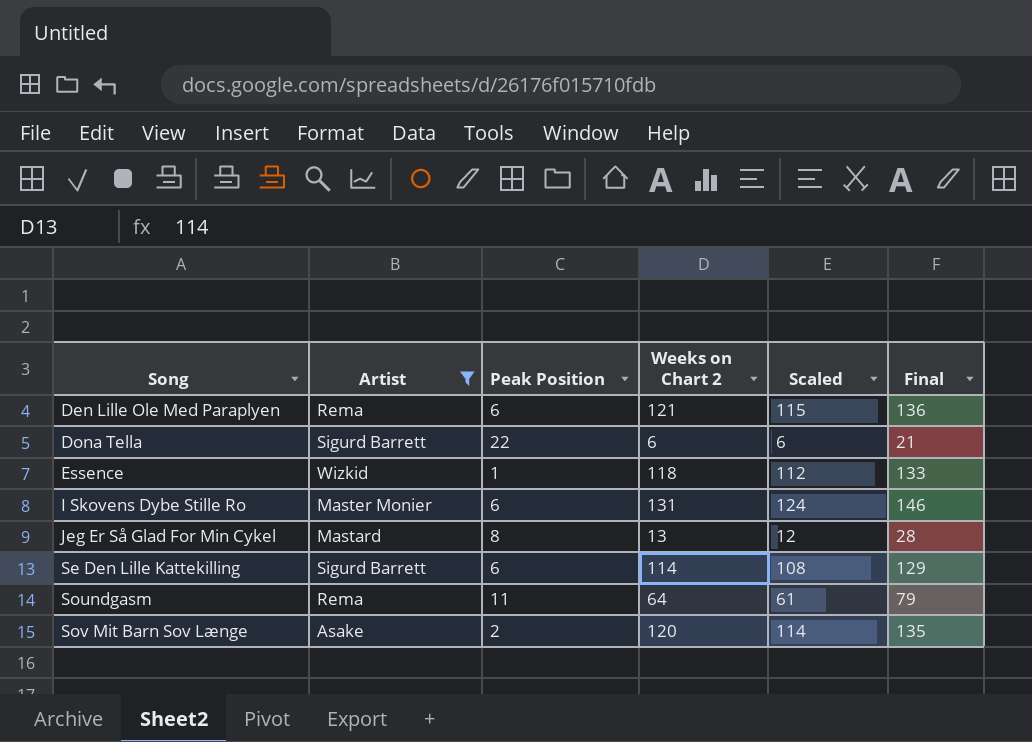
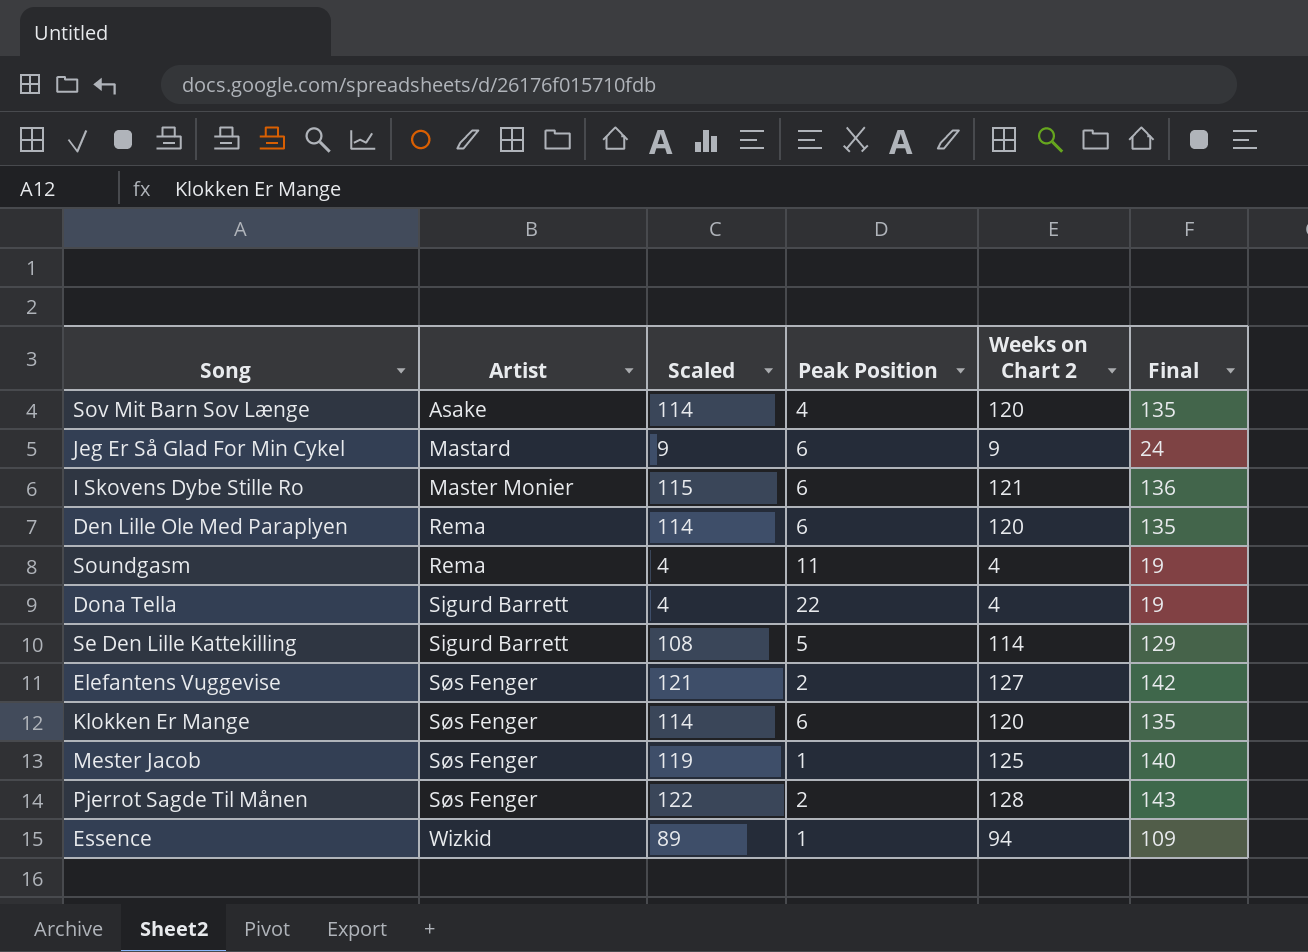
filter: Artist != Søs Fenger -> none
row order: Song ascending -> Artist ascending
column Scaled | position: 5 -> 3
Sov Mit Barn Sov Længe | Peak Position: 2 -> 4
Jeg Er Så Glad For Min Cykel | Scaled: 12 -> 9
Jeg Er Så Glad For Min Cykel | Peak Position: 8 -> 6
Jeg Er Så Glad For Min Cykel | Weeks on Chart 2: 13 -> 9
Jeg Er Så Glad For Min Cykel | Final: 28 -> 24
I Skovens Dybe Stille Ro | Scaled: 124 -> 115
I Skovens Dybe Stille Ro | Weeks on Chart 2: 131 -> 121
I Skovens Dybe Stille Ro | Final: 146 -> 136
Den Lille Ole Med Paraplyen | Scaled: 115 -> 114
Den Lille Ole Med Paraplyen | Weeks on Chart 2: 121 -> 120
Den Lille Ole Med Paraplyen | Final: 136 -> 135
Soundgasm | Scaled: 61 -> 4
Soundgasm | Weeks on Chart 2: 64 -> 4
Soundgasm | Final: 79 -> 19
Dona Tella | Scaled: 6 -> 4
Dona Tella | Weeks on Chart 2: 6 -> 4
Dona Tella | Final: 21 -> 19
Se Den Lille Kattekilling | Peak Position: 6 -> 5
Essence | Scaled: 112 -> 89
Essence | Weeks on Chart 2: 118 -> 94
Essence | Final: 133 -> 109

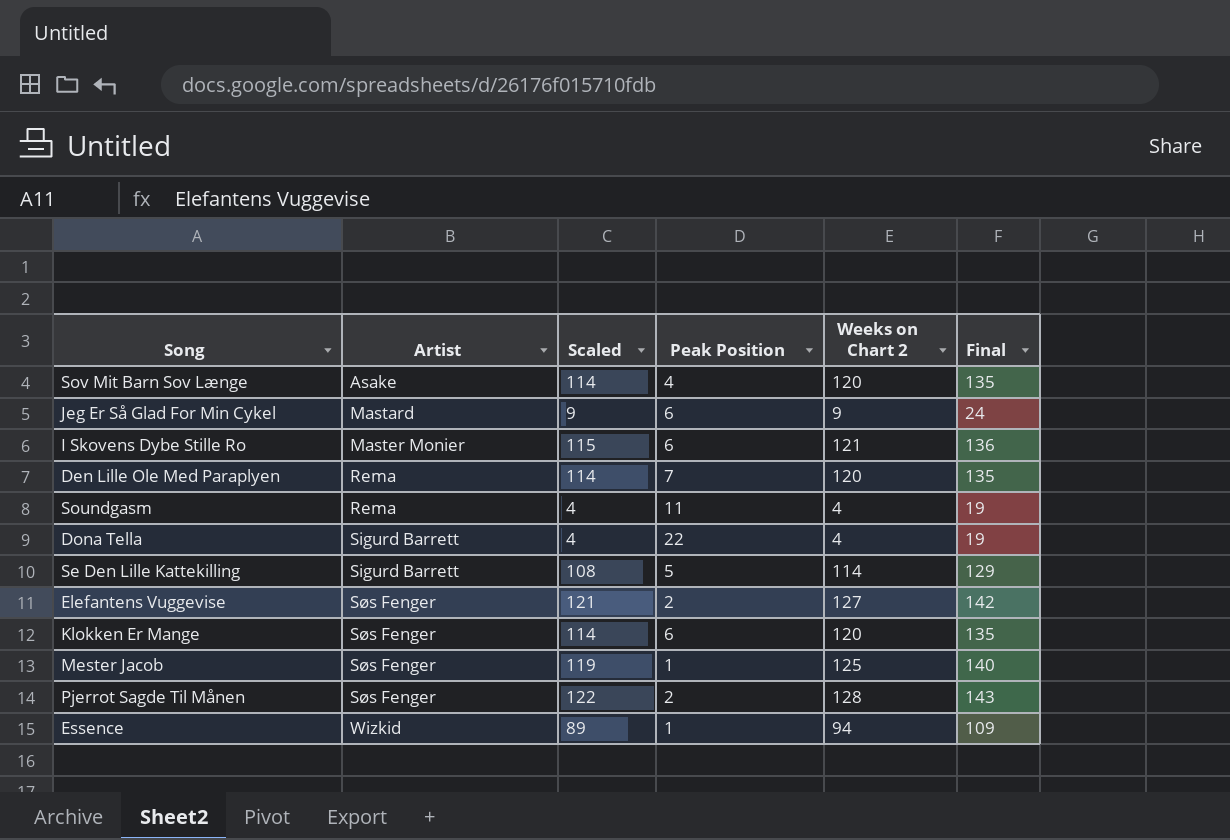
Den Lille Ole Med Paraplyen | Peak Position: 6 -> 7

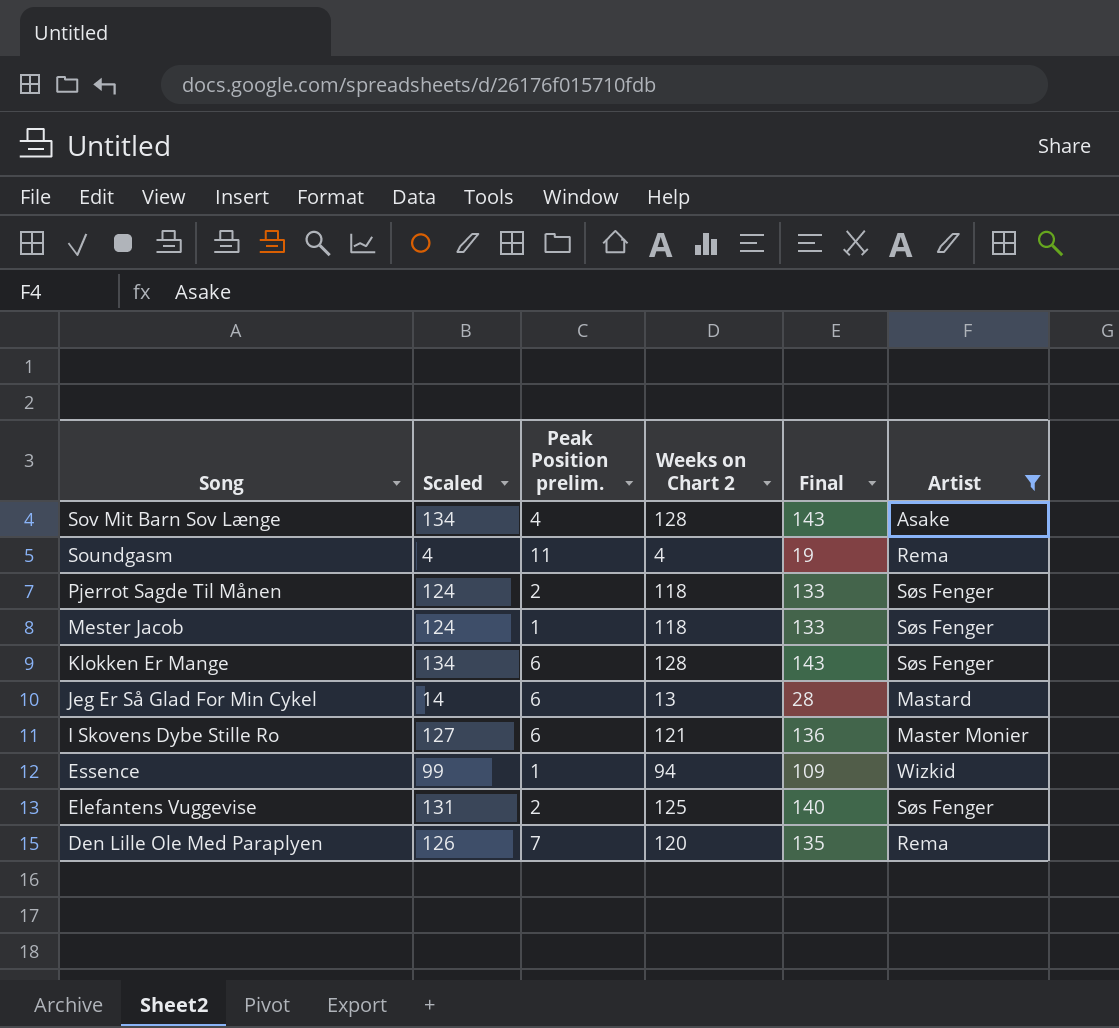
filter: none -> Artist != Sigurd Barrett
row order: Artist ascending -> Song descending
column Scaled | formula: [Weeks on Chart 2] * 0.95 -> [Weeks on Chart 2] * 1.05
column name: Peak Position -> Peak Position prelim.
column Artist | position: 2 -> 6
Sov Mit Barn Sov Længe | Weeks on Chart 2: 120 -> 128
Sov Mit Barn Sov Længe | Final: 135 -> 143
Pjerrot Sagde Til Månen | Weeks on Chart 2: 128 -> 118
Pjerrot Sagde Til Månen | Final: 143 -> 133
Mester Jacob | Weeks on Chart 2: 125 -> 118
Mester Jacob | Final: 140 -> 133
Klokken Er Mange | Weeks on Chart 2: 120 -> 128
Klokken Er Mange | Final: 135 -> 143
Jeg Er Så Glad For Min Cykel | Weeks on Chart 2: 9 -> 13
Jeg Er Så Glad For Min Cykel | Final: 24 -> 28
Elefantens Vuggevise | Weeks on Chart 2: 127 -> 125
Elefantens Vuggevise | Final: 142 -> 140

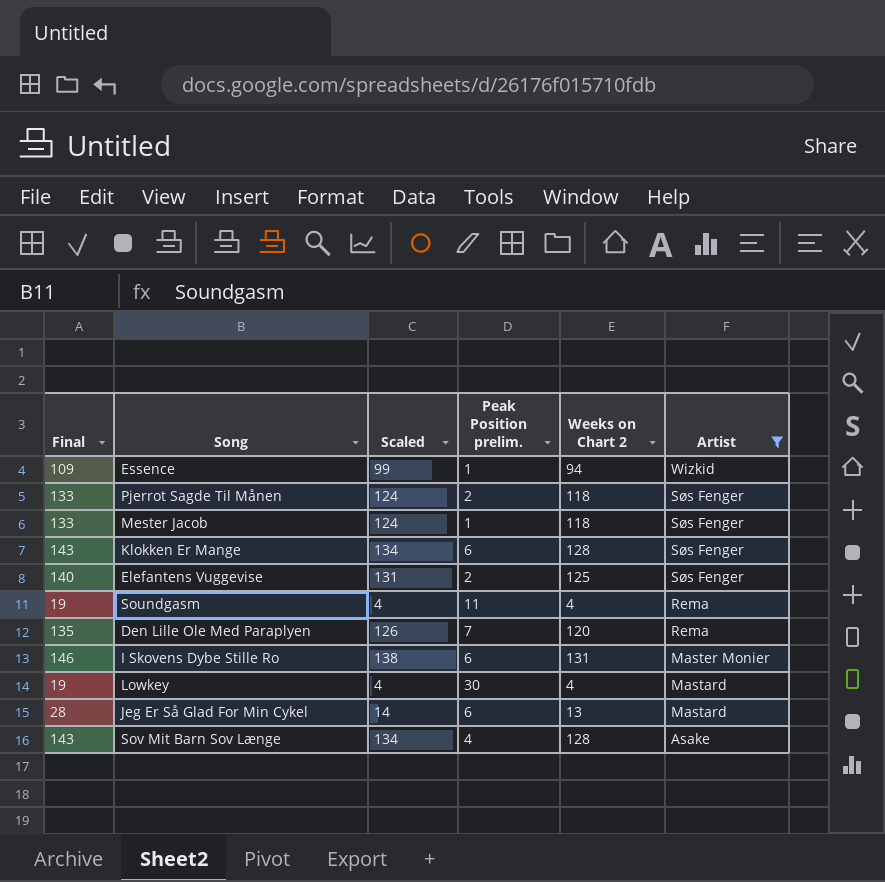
row order: Song descending -> Artist descending
column Final | position: 5 -> 1
I Skovens Dybe Stille Ro | Final: 136 -> 146
I Skovens Dybe Stille Ro | Scaled: 127 -> 138
I Skovens Dybe Stille Ro | Weeks on Chart 2: 121 -> 131
row Lowkey: none -> 19 | 4 | 30 | 4 | Mastard

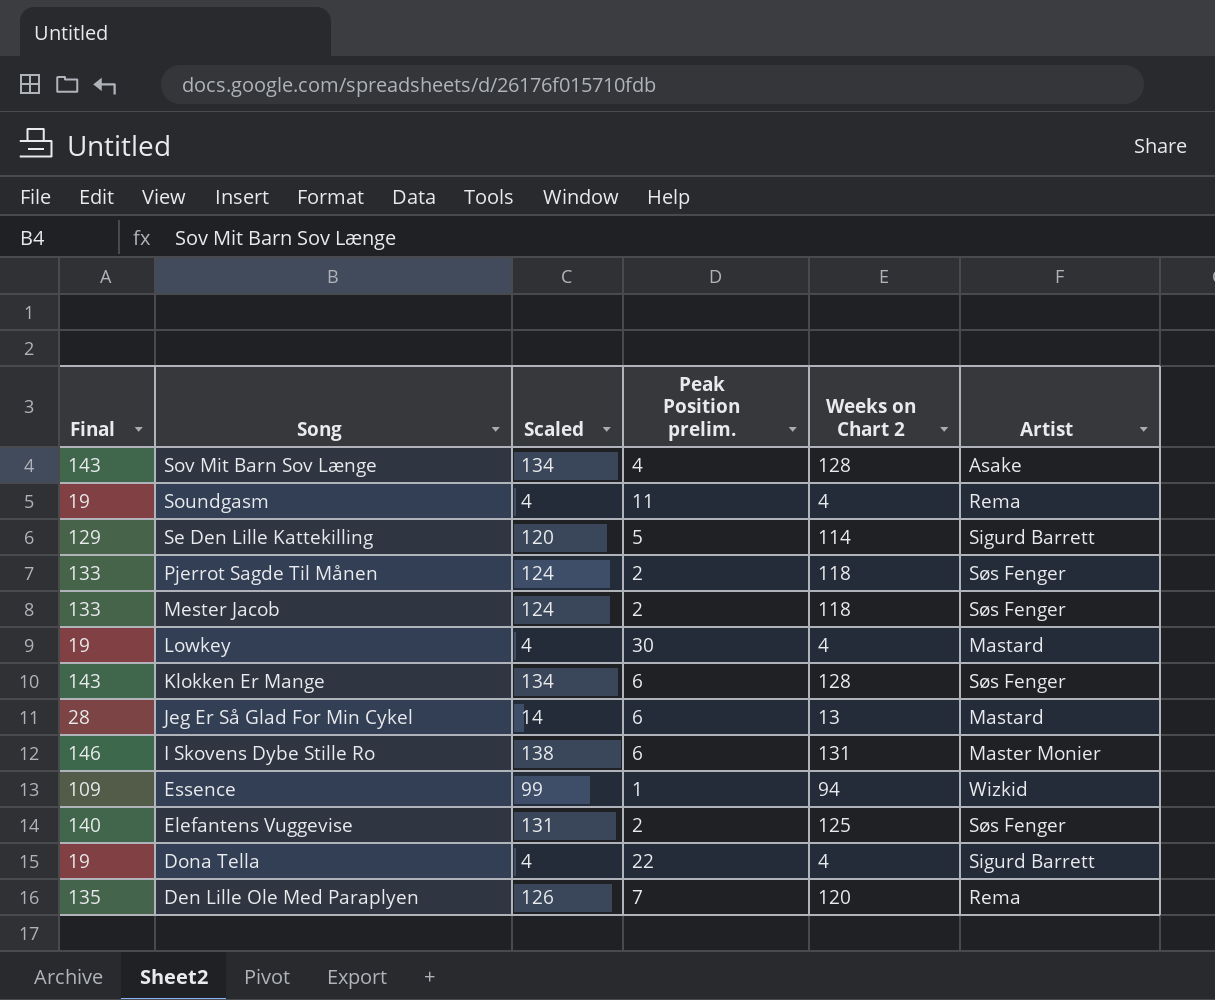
filter: Artist != Sigurd Barrett -> none
row order: Artist descending -> Song descending
Mester Jacob | Peak Position prelim.: 1 -> 2

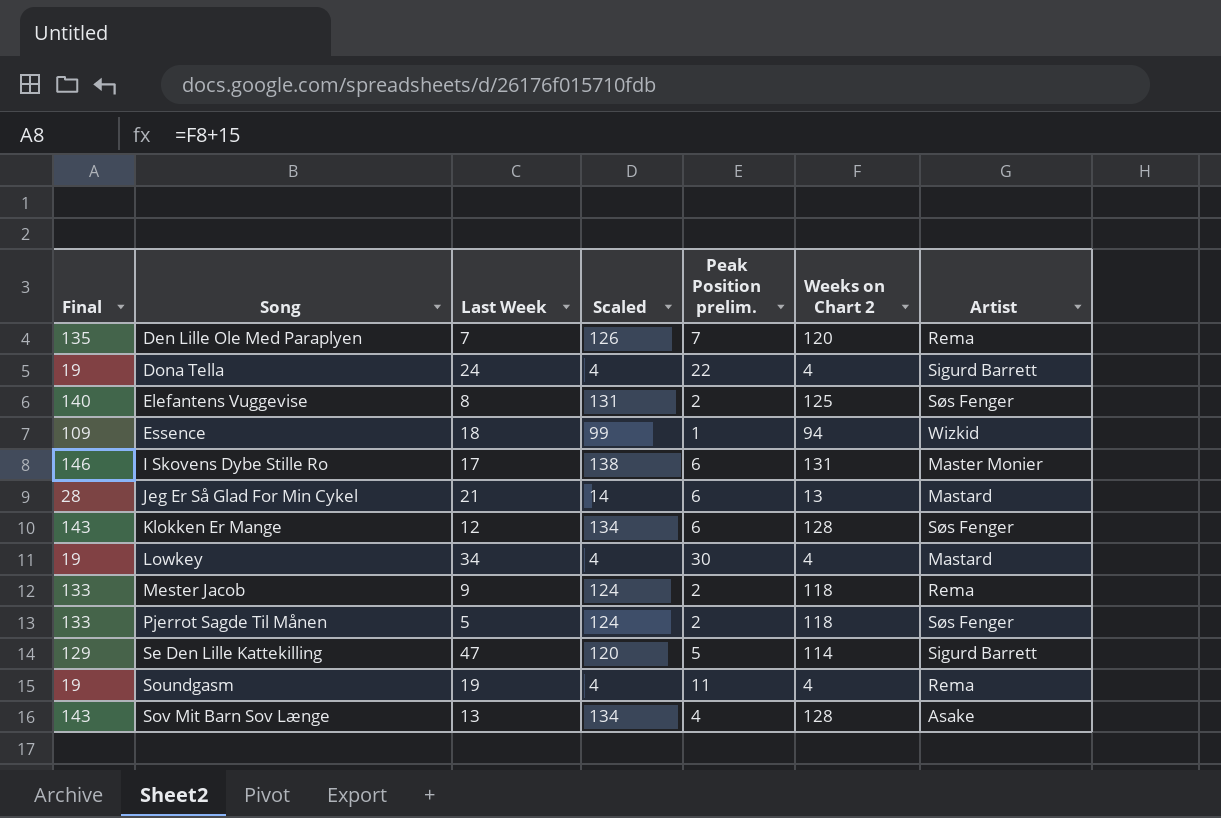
row order: Song descending -> Song ascending
column Last Week | position: none -> 3
Mester Jacob | Artist: Søs Fenger -> Rema

